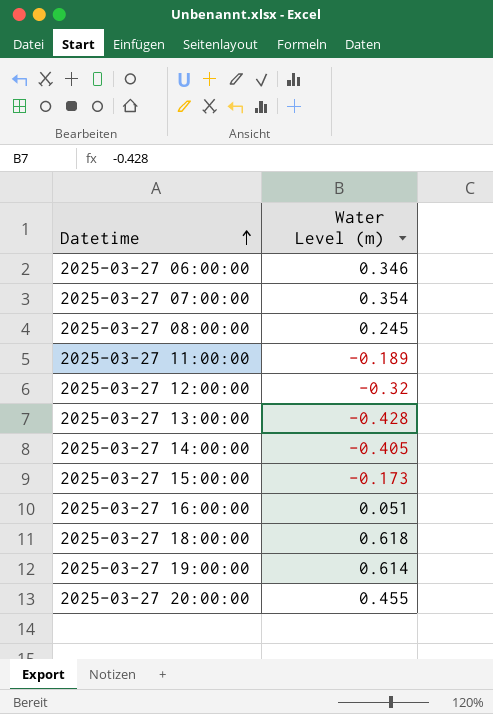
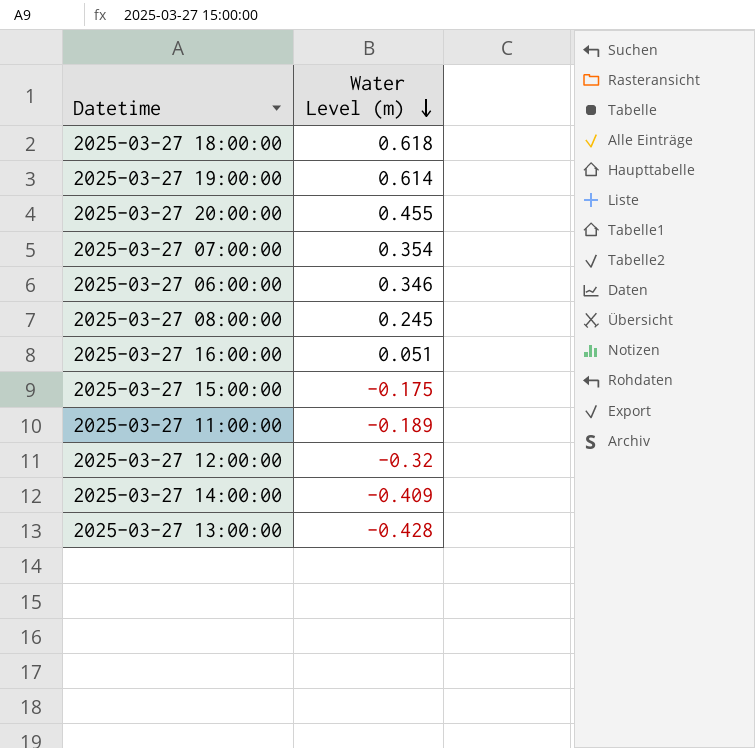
row order: Datetime ascending -> Water Level (m) descending
2025-03-27 15:00:00 | Water Level (m): -0.173 -> -0.175
2025-03-27 14:00:00 | Water Level (m): -0.405 -> -0.409

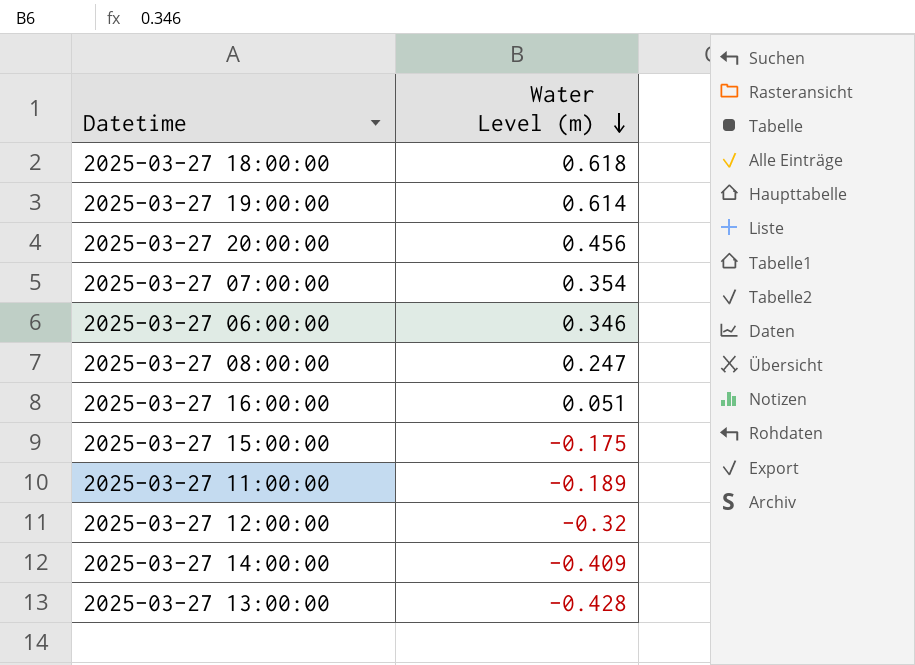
2025-03-27 20:00:00 | Water Level (m): 0.455 -> 0.456
2025-03-27 08:00:00 | Water Level (m): 0.245 -> 0.247

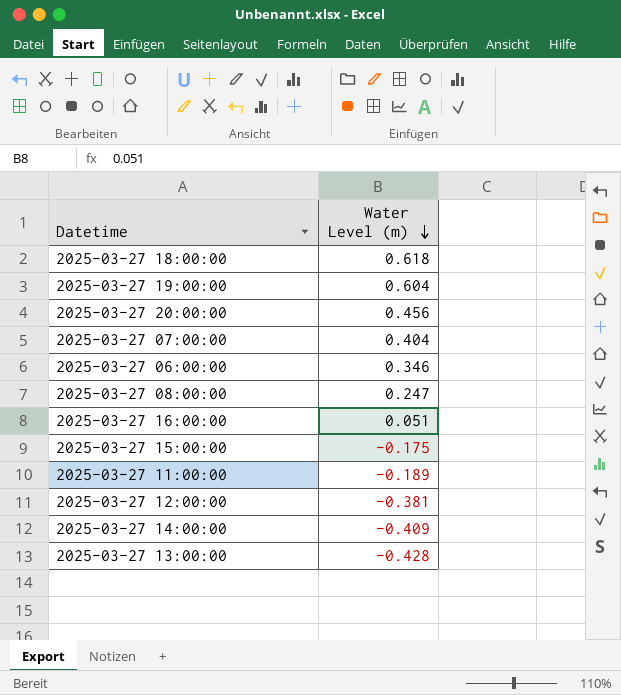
2025-03-27 19:00:00 | Water Level (m): 0.614 -> 0.604
2025-03-27 07:00:00 | Water Level (m): 0.354 -> 0.404
2025-03-27 12:00:00 | Water Level (m): -0.32 -> -0.381

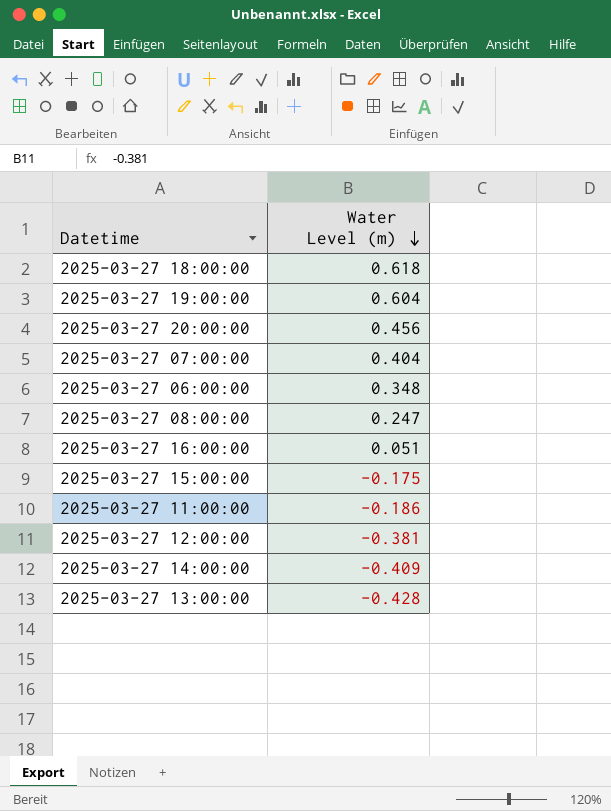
2025-03-27 06:00:00 | Water Level (m): 0.346 -> 0.348
2025-03-27 11:00:00 | Water Level (m): -0.189 -> -0.186

